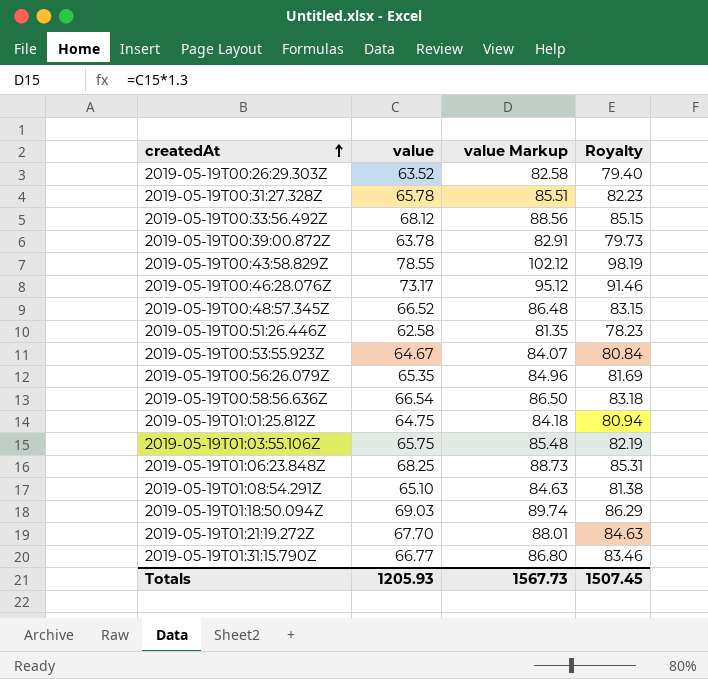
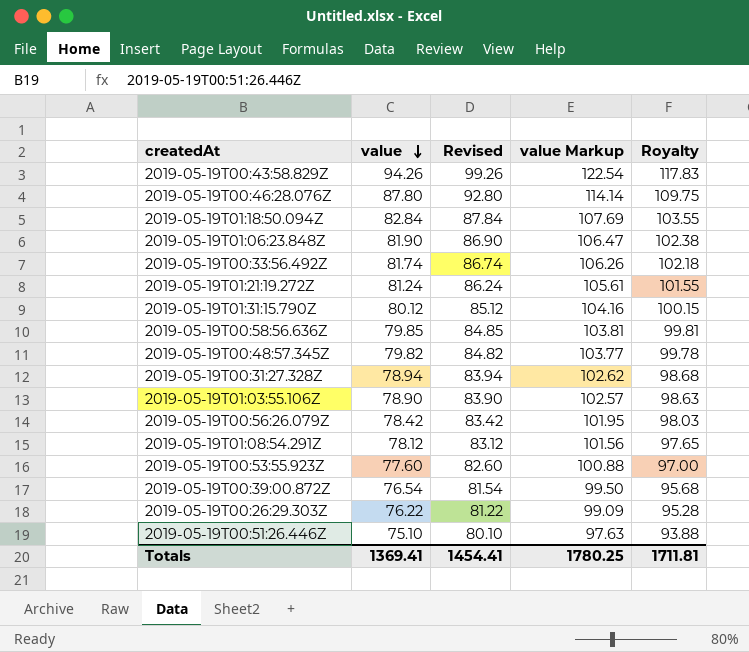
row order: createdAt ascending -> value descending
column Revised | formula: none -> [value] + 5
row 2019-05-19T01:01:25.812Z: 64.75 | 84.18 | 80.94 -> none
2019-05-19T00:43:58.829Z | value: 78.55 -> 94.26
2019-05-19T00:43:58.829Z | value Markup: 102.12 -> 122.54
2019-05-19T00:43:58.829Z | Royalty: 98.19 -> 117.83
2019-05-19T00:46:28.076Z | value: 73.17 -> 87.80
2019-05-19T00:46:28.076Z | value Markup: 95.12 -> 114.14
2019-05-19T00:46:28.076Z | Royalty: 91.46 -> 109.75
2019-05-19T01:18:50.094Z | value: 69.03 -> 82.84
2019-05-19T01:18:50.094Z | value Markup: 89.74 -> 107.69
2019-05-19T01:18:50.094Z | Royalty: 86.29 -> 103.55
2019-05-19T01:06:23.848Z | value: 68.25 -> 81.90
2019-05-19T01:06:23.848Z | value Markup: 88.73 -> 106.47
2019-05-19T01:06:23.848Z | Royalty: 85.31 -> 102.38
2019-05-19T00:33:56.492Z | value: 68.12 -> 81.74
2019-05-19T00:33:56.492Z | value Markup: 88.56 -> 106.26
2019-05-19T00:33:56.492Z | Royalty: 85.15 -> 102.18
2019-05-19T01:21:19.272Z | value: 67.70 -> 81.24
2019-05-19T01:21:19.272Z | value Markup: 88.01 -> 105.61
2019-05-19T01:21:19.272Z | Royalty: 84.63 -> 101.55
2019-05-19T01:31:15.790Z | value: 66.77 -> 80.12
2019-05-19T01:31:15.790Z | value Markup: 86.80 -> 104.16
2019-05-19T01:31:15.790Z | Royalty: 83.46 -> 100.15
2019-05-19T00:58:56.636Z | value: 66.54 -> 79.85
2019-05-19T00:58:56.636Z | value Markup: 86.50 -> 103.81
2019-05-19T00:58:56.636Z | Royalty: 83.18 -> 99.81
2019-05-19T00:48:57.345Z | value: 66.52 -> 79.82
2019-05-19T00:48:57.345Z | value Markup: 86.48 -> 103.77
2019-05-19T00:48:57.345Z | Royalty: 83.15 -> 99.78
2019-05-19T00:31:27.328Z | value: 65.78 -> 78.94
2019-05-19T00:31:27.328Z | value Markup: 85.51 -> 102.62
2019-05-19T00:31:27.328Z | Royalty: 82.23 -> 98.68
2019-05-19T01:03:55.106Z | value: 65.75 -> 78.90
2019-05-19T01:03:55.106Z | value Markup: 85.48 -> 102.57
2019-05-19T01:03:55.106Z | Royalty: 82.19 -> 98.63
2019-05-19T00:56:26.079Z | value: 65.35 -> 78.42
2019-05-19T00:56:26.079Z | value Markup: 84.96 -> 101.95
2019-05-19T00:56:26.079Z | Royalty: 81.69 -> 98.03
2019-05-19T01:08:54.291Z | value: 65.10 -> 78.12
2019-05-19T01:08:54.291Z | value Markup: 84.63 -> 101.56
2019-05-19T01:08:54.291Z | Royalty: 81.38 -> 97.65
2019-05-19T00:53:55.923Z | value: 64.67 -> 77.60
2019-05-19T00:53:55.923Z | value Markup: 84.07 -> 100.88
2019-05-19T00:53:55.923Z | Royalty: 80.84 -> 97.00
2019-05-19T00:39:00.872Z | value: 63.78 -> 76.54
2019-05-19T00:39:00.872Z | value Markup: 82.91 -> 99.50
2019-05-19T00:39:00.872Z | Royalty: 79.73 -> 95.68
2019-05-19T00:26:29.303Z | value: 63.52 -> 76.22
2019-05-19T00:26:29.303Z | value Markup: 82.58 -> 99.09
2019-05-19T00:26:29.303Z | Royalty: 79.40 -> 95.28
2019-05-19T00:51:26.446Z | value: 62.58 -> 75.10
2019-05-19T00:51:26.446Z | value Markup: 81.35 -> 97.63
2019-05-19T00:51:26.446Z | Royalty: 78.23 -> 93.88
Totals | value: 1205.93 -> 1369.41
Totals | value Markup: 1567.73 -> 1780.25
Totals | Royalty: 1507.45 -> 1711.81

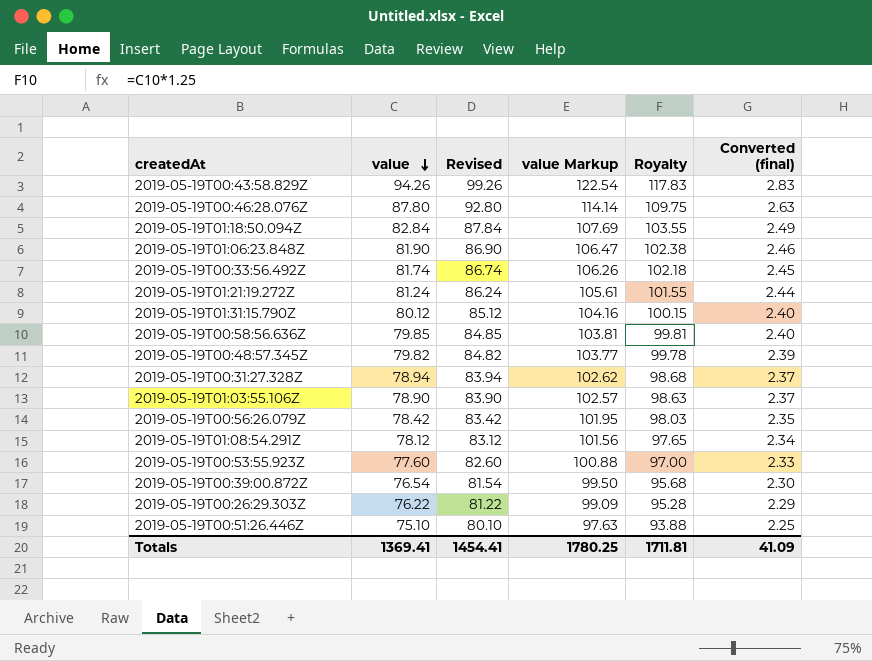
column Converted (final) | formula: none -> [value] * 0.03

